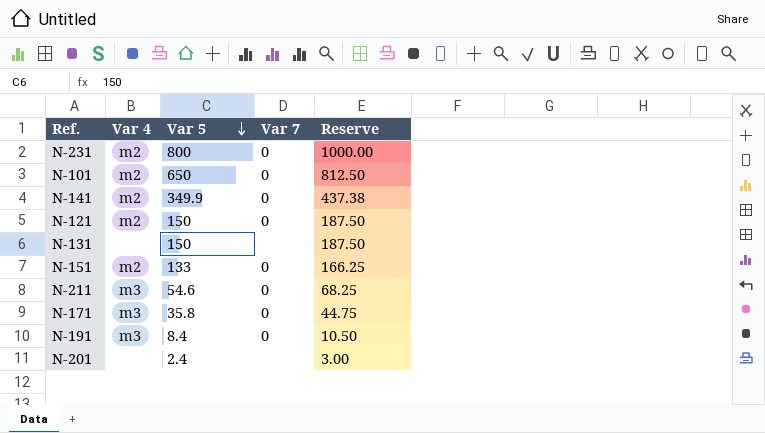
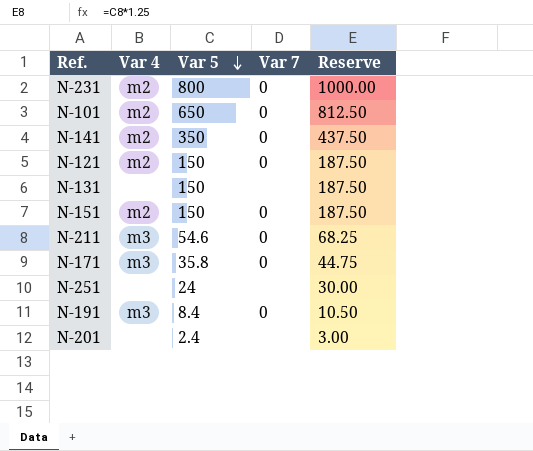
N-141 | Var 5: 349.9 -> 350
N-141 | Reserve: 437.38 -> 437.50
N-151 | Var 5: 133 -> 150
N-151 | Reserve: 166.25 -> 187.50
row N-251: none -> none | 24 | none | 30.00

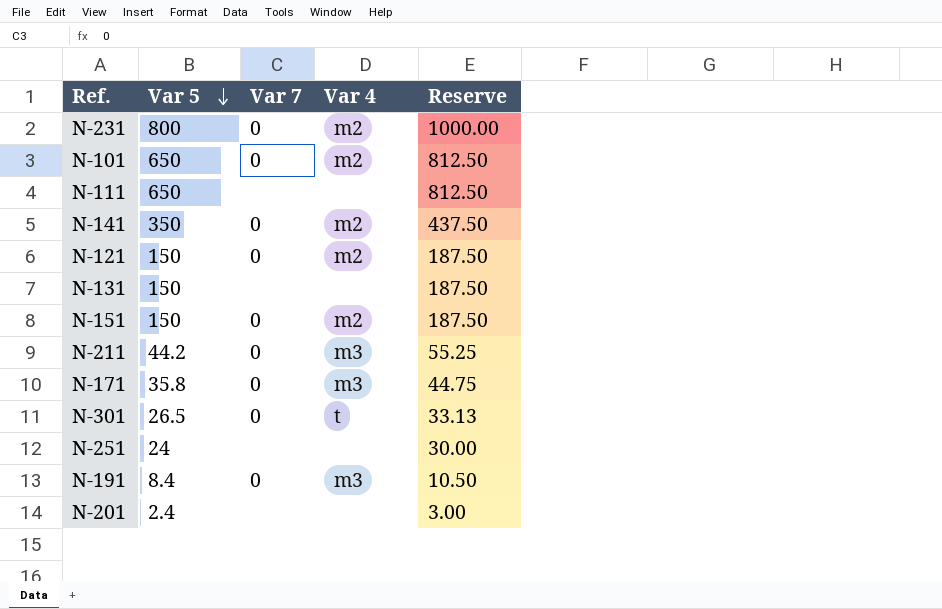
column Var 4 | position: 2 -> 4
row N-111: none -> 650 | none | none | 812.50
N-211 | Var 5: 54.6 -> 44.2
N-211 | Reserve: 68.25 -> 55.25
row N-301: none -> 26.5 | 0 | t | 33.13

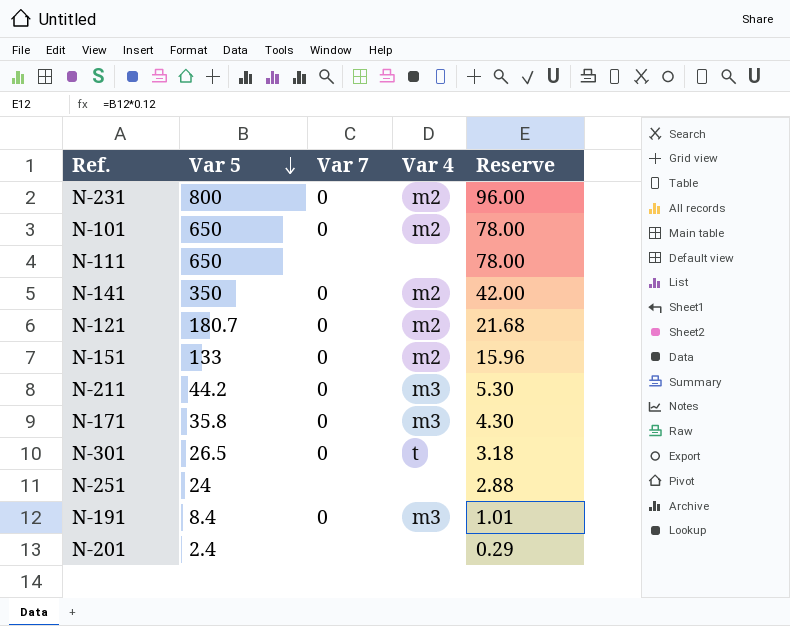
column Reserve | formula: [Var 5] * 1.25 -> [Var 5] * 0.12
row N-131: 150 | none | none | 187.50 -> none
N-121 | Var 5: 150 -> 180.7
N-151 | Var 5: 150 -> 133

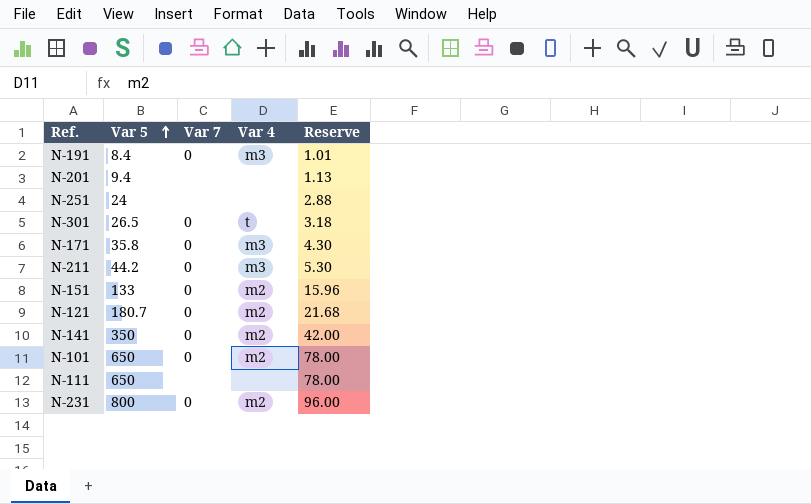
row order: Var 5 descending -> Var 5 ascending
N-201 | Var 5: 2.4 -> 9.4
N-201 | Reserve: 0.29 -> 1.13

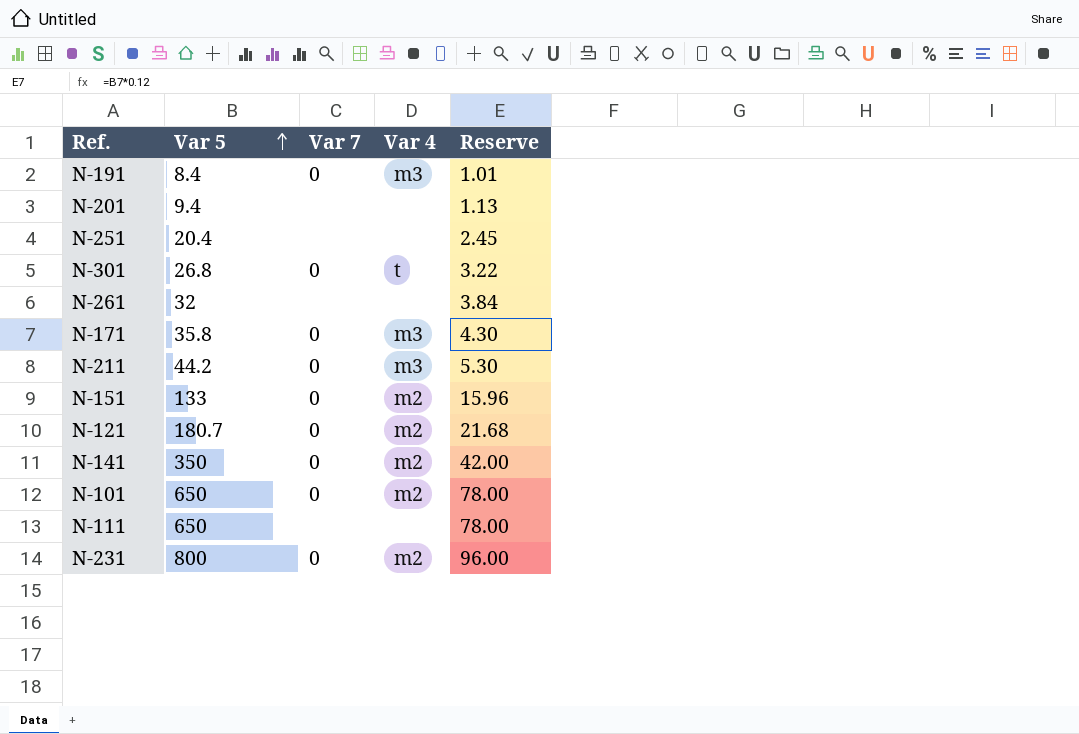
N-251 | Var 5: 24 -> 20.4
N-251 | Reserve: 2.88 -> 2.45
N-301 | Var 5: 26.5 -> 26.8
N-301 | Reserve: 3.18 -> 3.22
row N-261: none -> 32 | none | none | 3.84

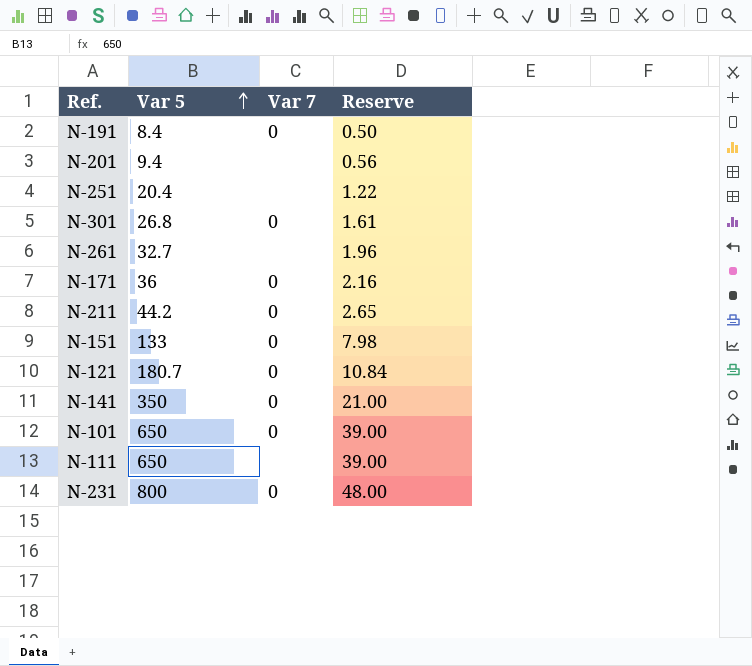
column Var 4 | position: 4 -> none
column Reserve | formula: [Var 5] * 0.12 -> [Var 5] * 0.06
N-261 | Var 5: 32 -> 32.7
N-171 | Var 5: 35.8 -> 36

